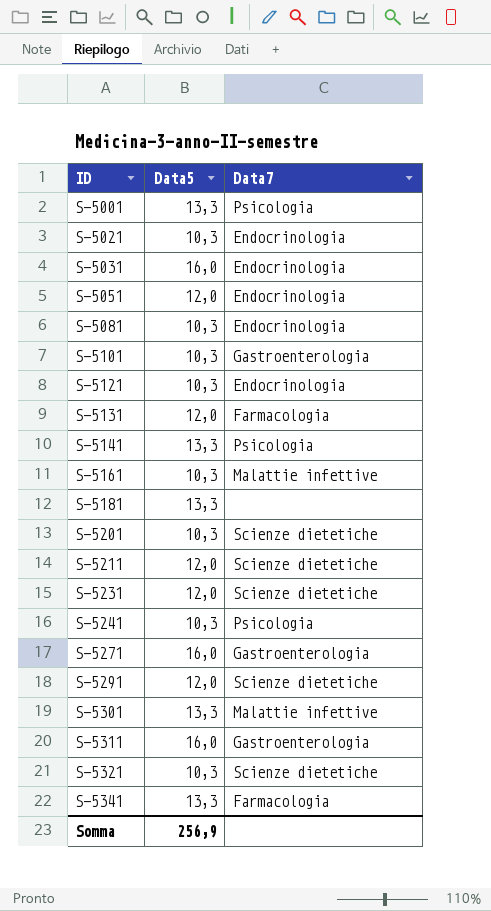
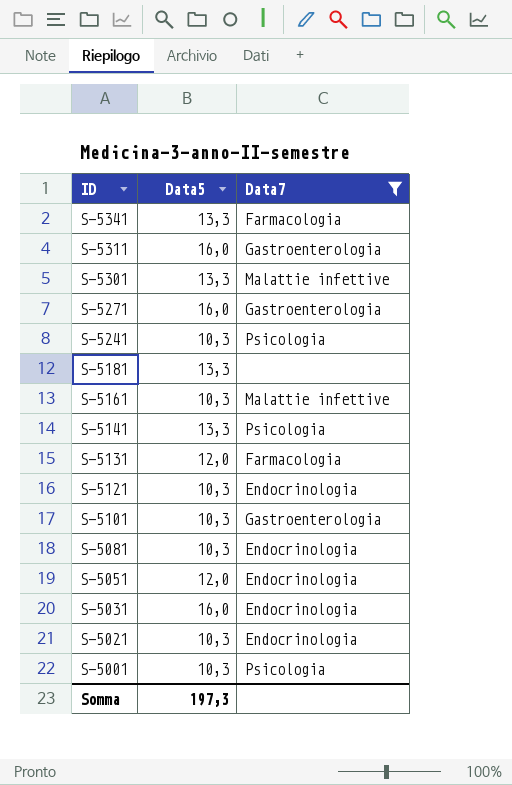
filter: none -> Data7 != Scienze dietetiche
row order: ID ascending -> ID descending
S-5001 | Data5: 13,3 -> 10,3
Somma | Data5: 256,9 -> 197,3

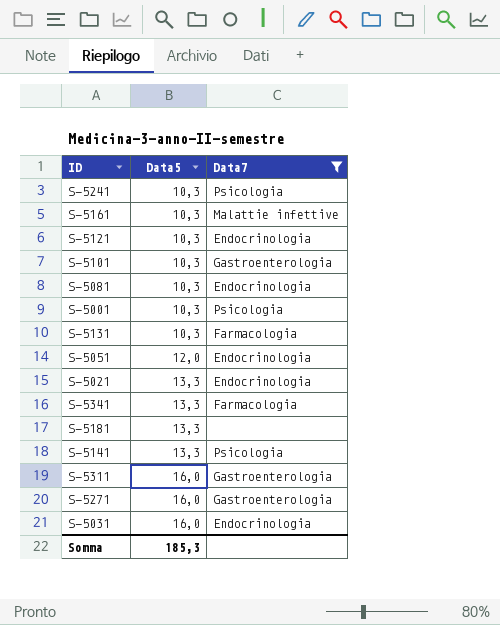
row order: ID descending -> Data5 ascending
row S-5301: 13,3 | Malattie infettive -> none
S-5131 | Data5: 12,0 -> 10,3
S-5021 | Data5: 10,3 -> 13,3
Somma | Data5: 197,3 -> 185,3

